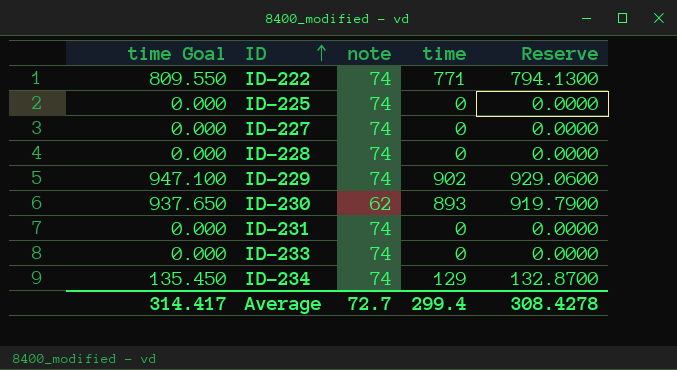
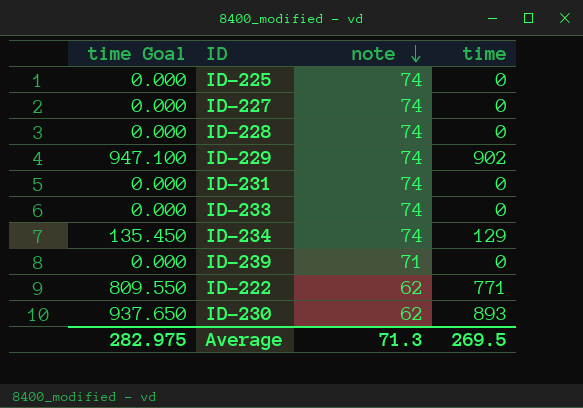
row order: ID ascending -> note descending
column Reserve | formula: [time] * 1.03 -> none
row ID-239: none -> 0.000 | 71 | 0
ID-222 | note: 74 -> 62
Average | time Goal: 314.417 -> 282.975
Average | note: 72.7 -> 71.3
Average | time: 299.4 -> 269.5

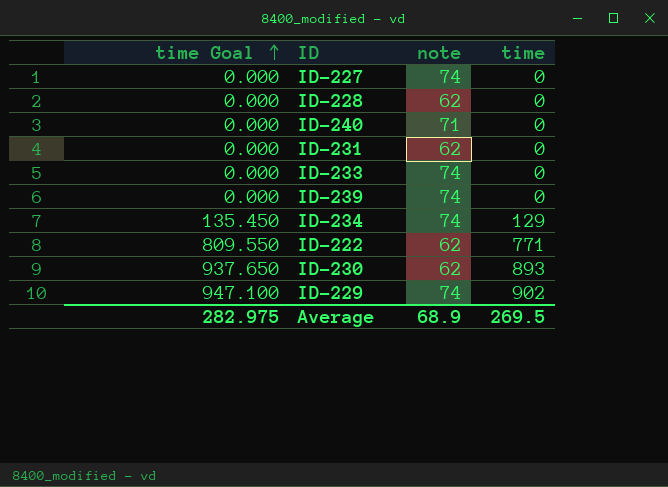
row order: note descending -> time Goal ascending
row ID-225: 0.000 | 74 | 0 -> none
ID-228 | note: 74 -> 62
row ID-240: none -> 0.000 | 71 | 0
ID-231 | note: 74 -> 62
ID-239 | note: 71 -> 74
Average | note: 71.3 -> 68.9

